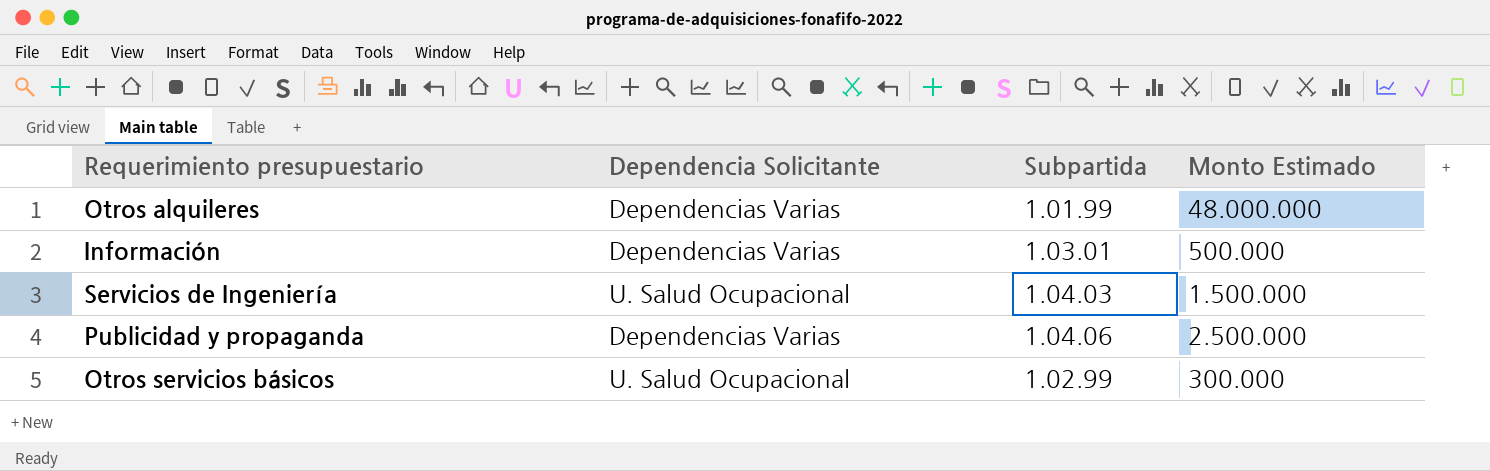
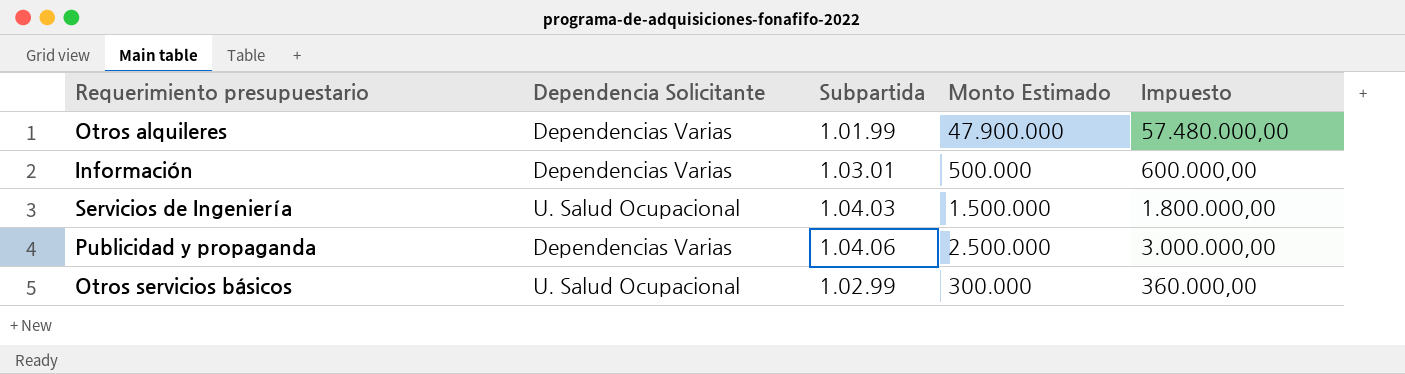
column Impuesto | formula: none -> [Monto Estimado] * 1,2
Otros alquileres | Monto Estimado: 48.000.000 -> 47.900.000

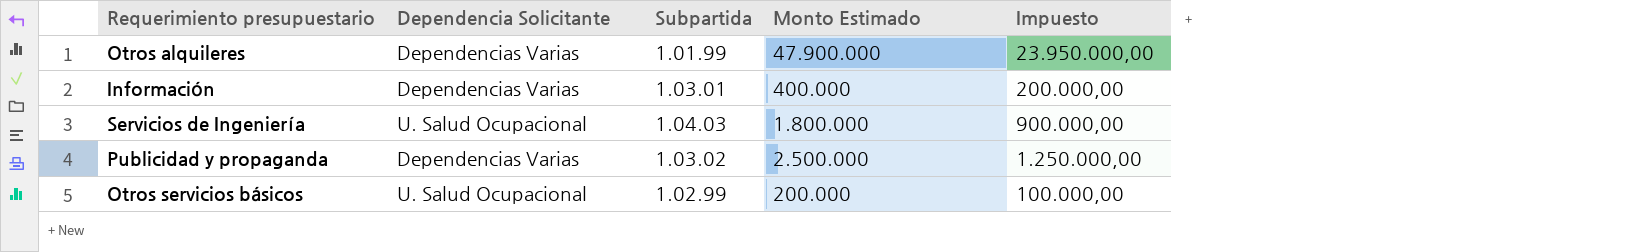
column Impuesto | formula: [Monto Estimado] * 1,2 -> [Monto Estimado] * 0,5
Información | Monto Estimado: 500.000 -> 400.000
Servicios de Ingeniería | Monto Estimado: 1.500.000 -> 1.800.000
Publicidad y propaganda | Subpartida: 1.04.06 -> 1.03.02
Otros servicios básicos | Monto Estimado: 300.000 -> 200.000

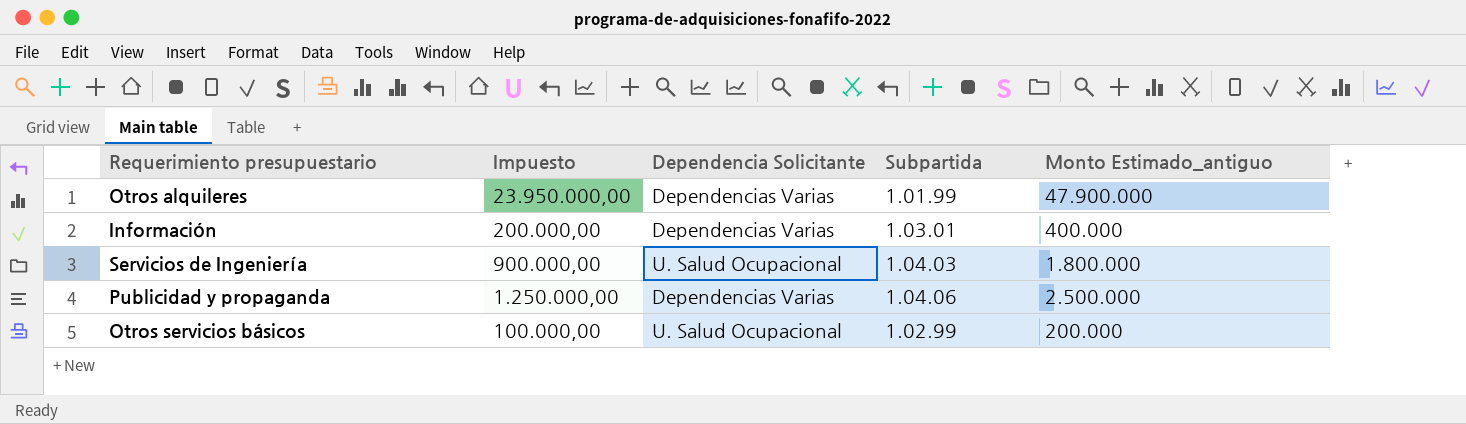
column Impuesto | position: 5 -> 2
column name: Monto Estimado -> Monto Estimado_antiguo
Publicidad y propaganda | Subpartida: 1.03.02 -> 1.04.06

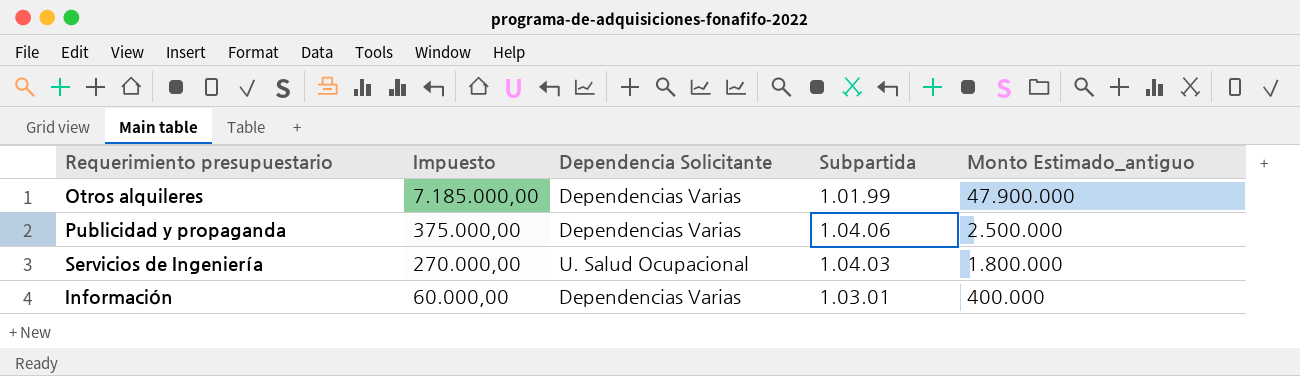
row order: none -> Impuesto descending
column Impuesto | formula: [Monto Estimado_antiguo] * 0,5 -> [Monto Estimado_antiguo] * 0,15
row Otros servicios básicos: 100.000,00 | U. Salud Ocupacional | 1.02.99 | 200.000 -> none

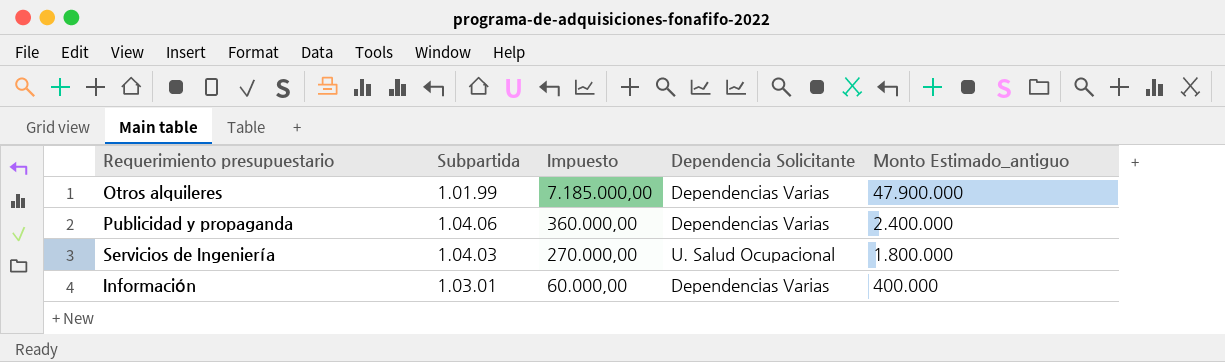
column Subpartida | position: 4 -> 2
Publicidad y propaganda | Impuesto: 375.000,00 -> 360.000,00
Publicidad y propaganda | Monto Estimado_antiguo: 2.500.000 -> 2.400.000

